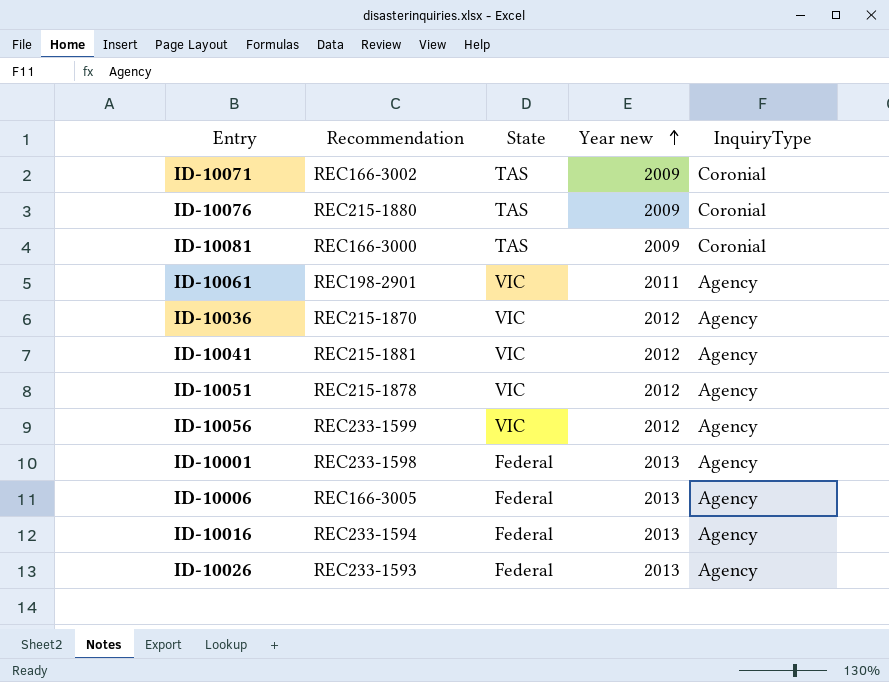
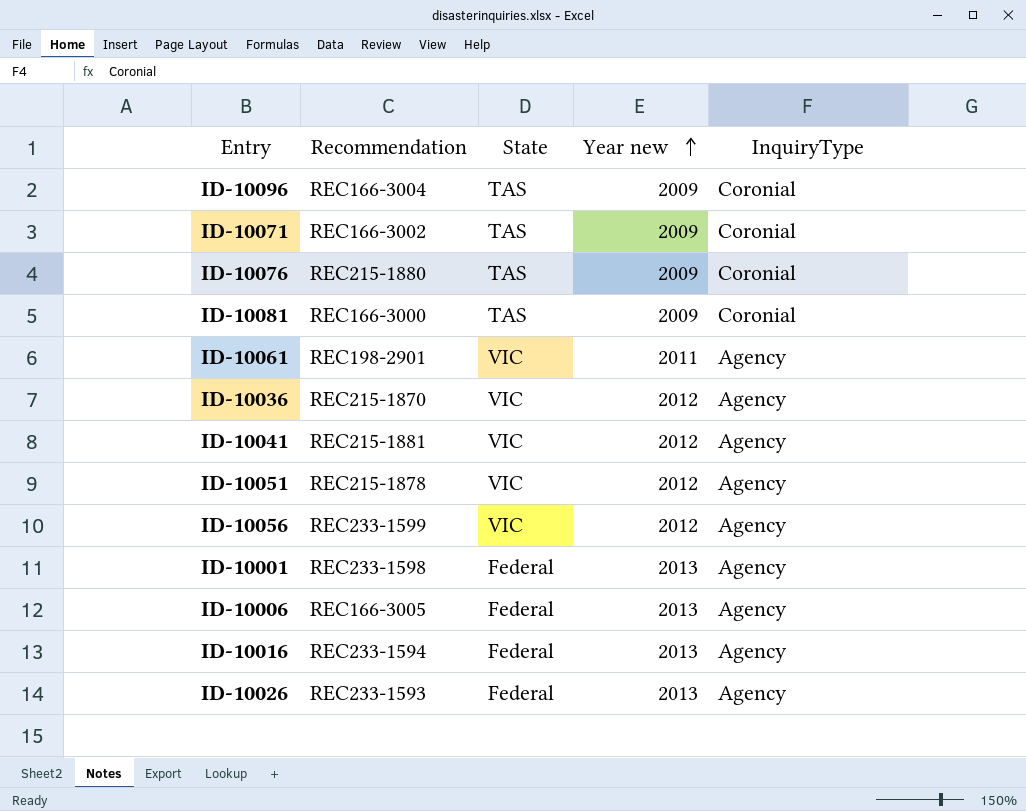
row ID-10096: none -> REC166-3004 | TAS | 2009 | Coronial

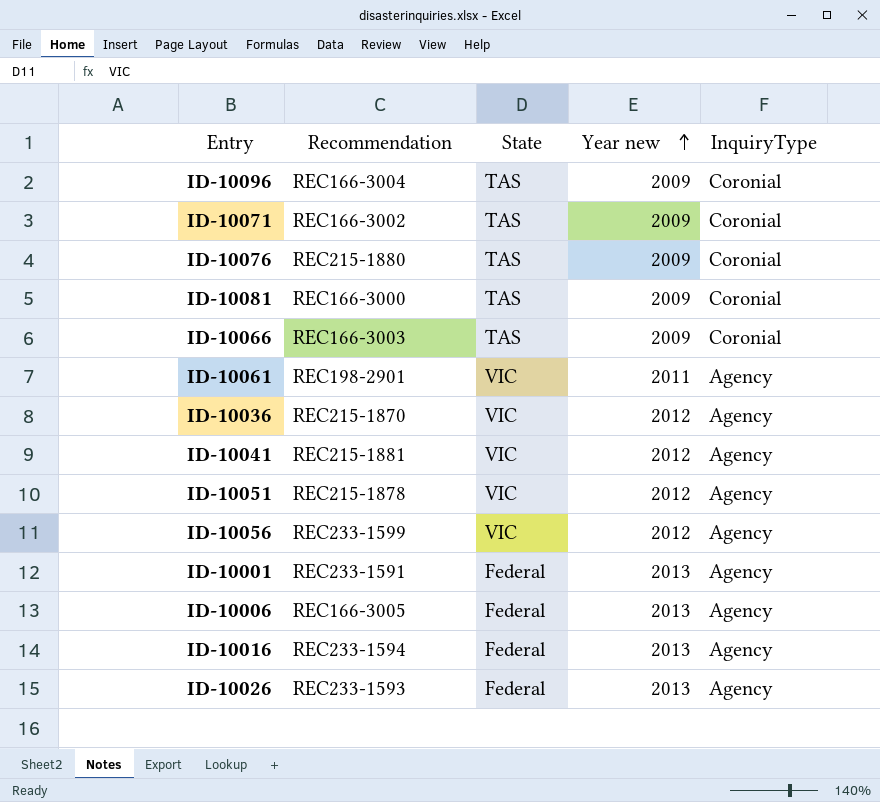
row ID-10066: none -> REC166-3003 | TAS | 2009 | Coronial
ID-10001 | Recommendation: REC233-1598 -> REC233-1591

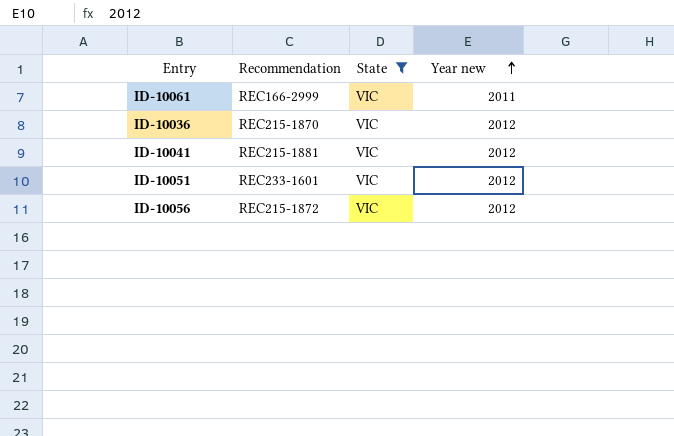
filter: none -> State = VIC
column InquiryType | position: 5 -> none
ID-10061 | Recommendation: REC198-2901 -> REC166-2999
ID-10051 | Recommendation: REC215-1878 -> REC233-1601
ID-10056 | Recommendation: REC233-1599 -> REC215-1872

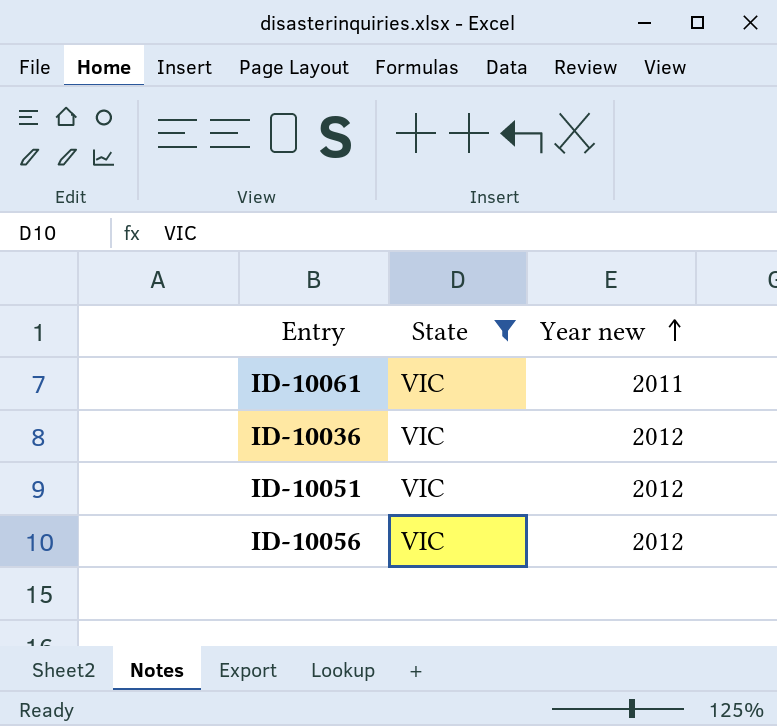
column Recommendation | position: 2 -> none
row ID-10041: REC215-1881 | VIC | 2012 -> none

